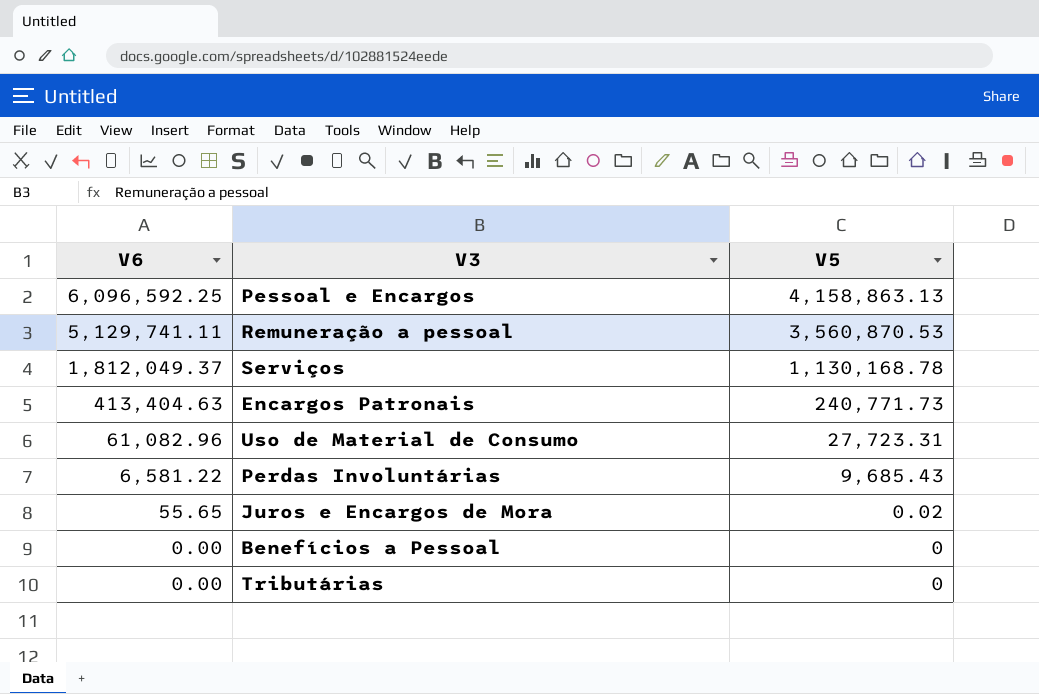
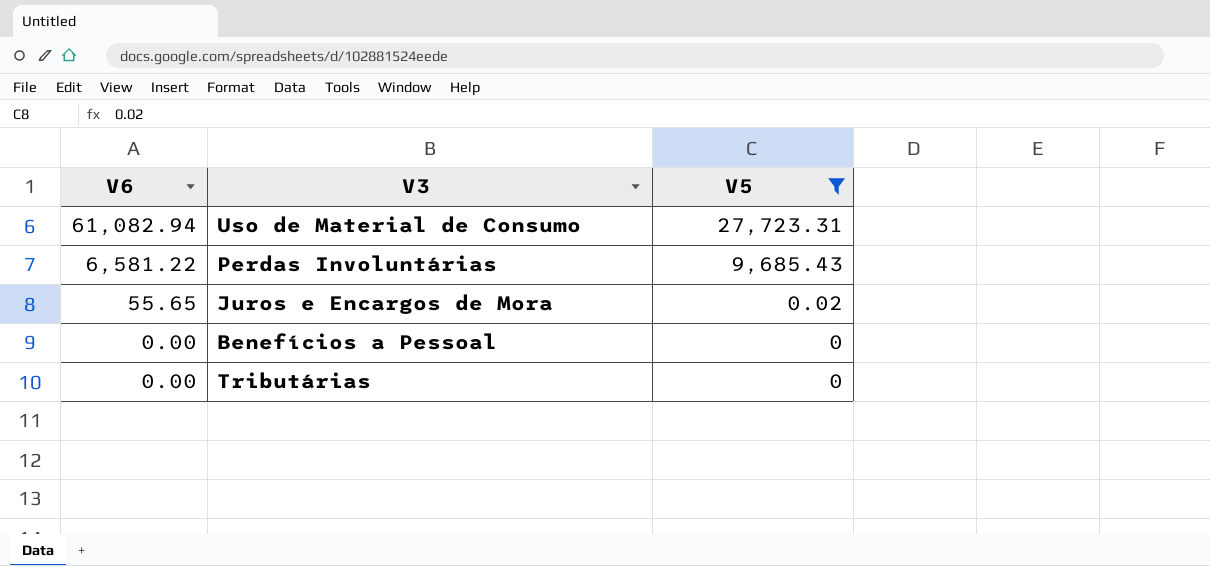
filter: none -> V5 <= 27,723.31
Uso de Material de Consumo | V6: 61,082.96 -> 61,082.94

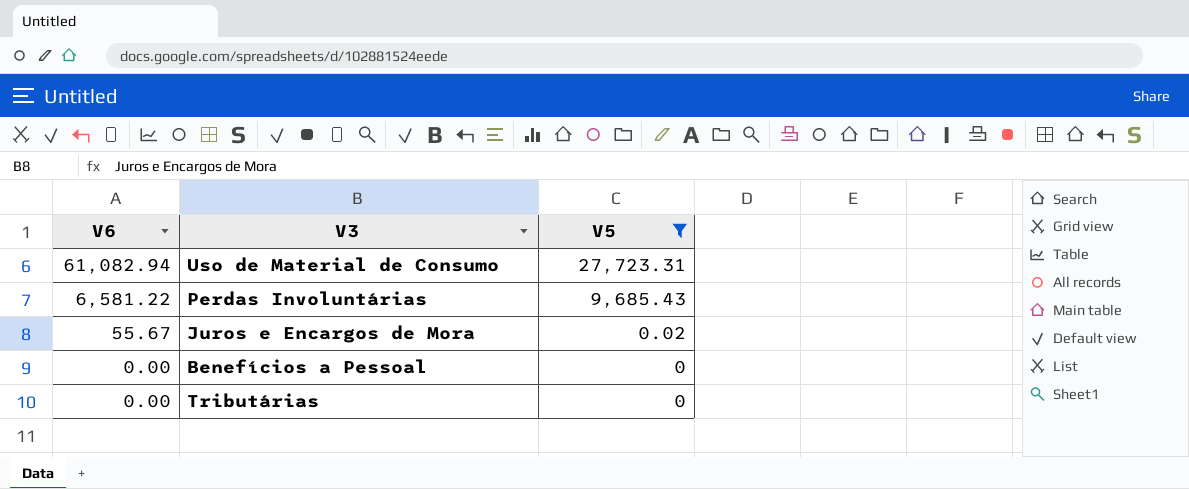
Juros e Encargos de Mora | V6: 55.65 -> 55.67

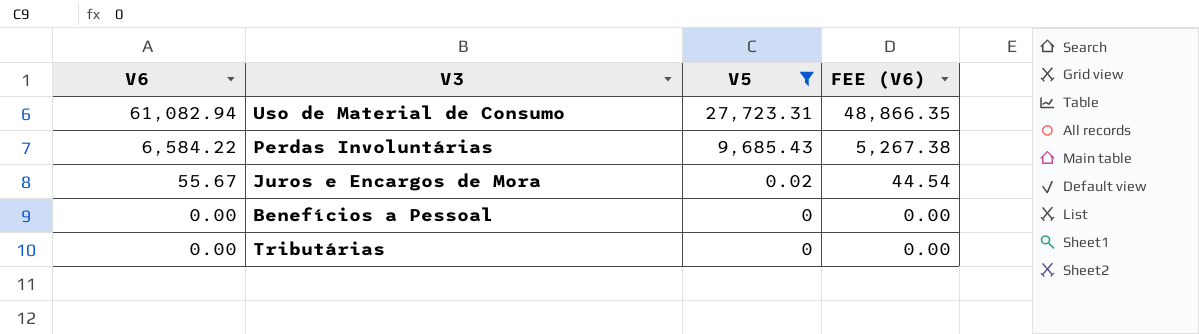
column FEE (V6) | formula: none -> [V6] * 0.8
Perdas Involuntárias | V6: 6,581.22 -> 6,584.22

